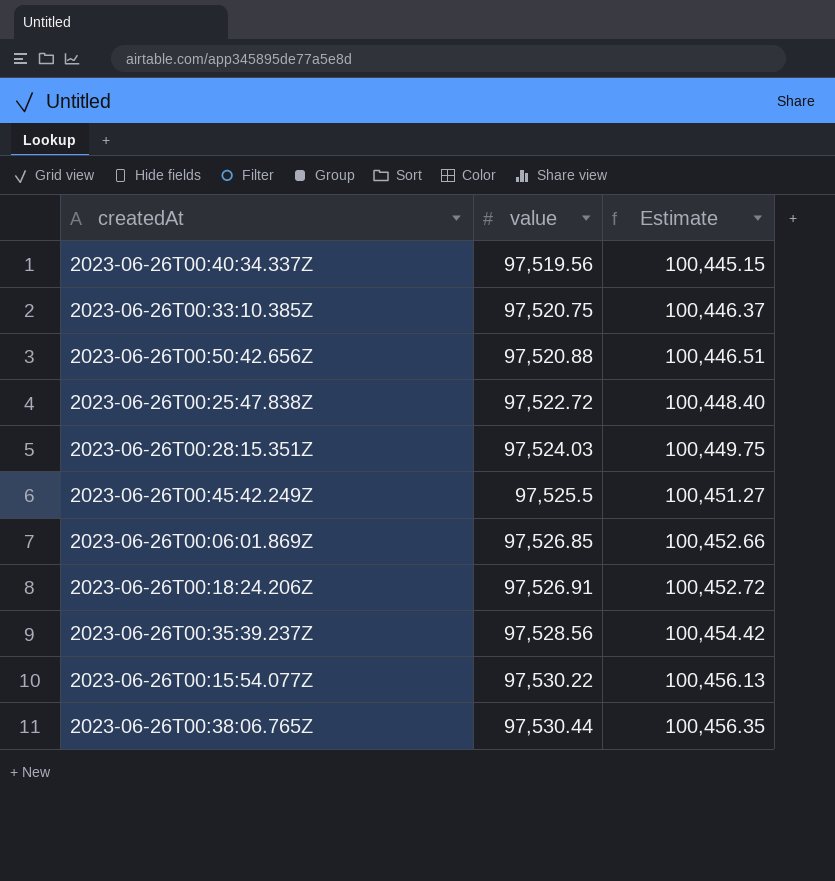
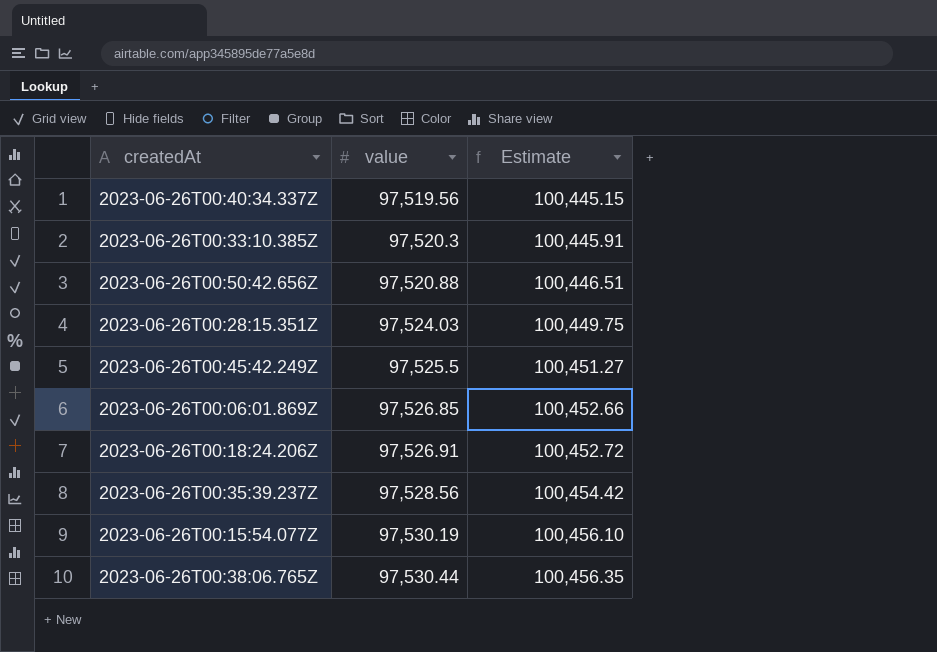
row 2023-06-26T00:25:47.838Z: 97,522.72 | 100,448.40 -> none
2023-06-26T00:33:10.385Z | value: 97,520.75 -> 97,520.3
2023-06-26T00:33:10.385Z | Estimate: 100,446.37 -> 100,445.91
2023-06-26T00:15:54.077Z | value: 97,530.22 -> 97,530.19
2023-06-26T00:15:54.077Z | Estimate: 100,456.13 -> 100,456.10

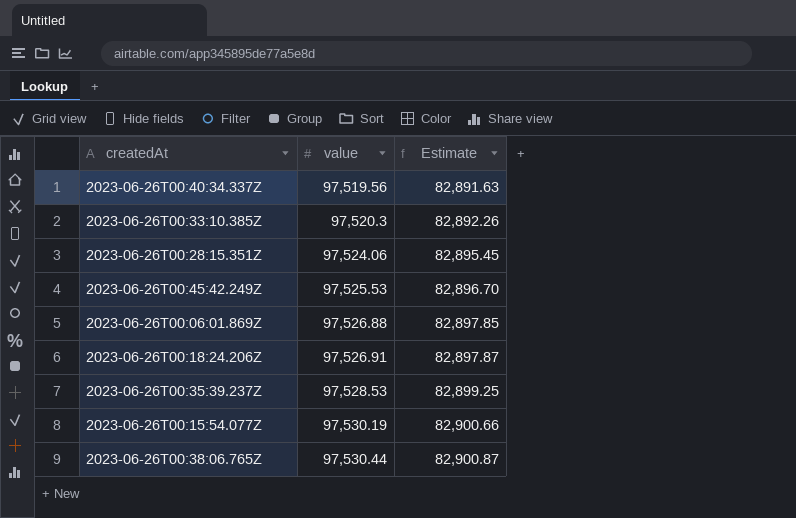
column Estimate | formula: [value] * 1.03 -> [value] * 0.85
row 2023-06-26T00:50:42.656Z: 97,520.88 | 100,446.51 -> none
2023-06-26T00:28:15.351Z | value: 97,524.03 -> 97,524.06
2023-06-26T00:45:42.249Z | value: 97,525.5 -> 97,525.53
2023-06-26T00:06:01.869Z | value: 97,526.85 -> 97,526.88
2023-06-26T00:35:39.237Z | value: 97,528.56 -> 97,528.53

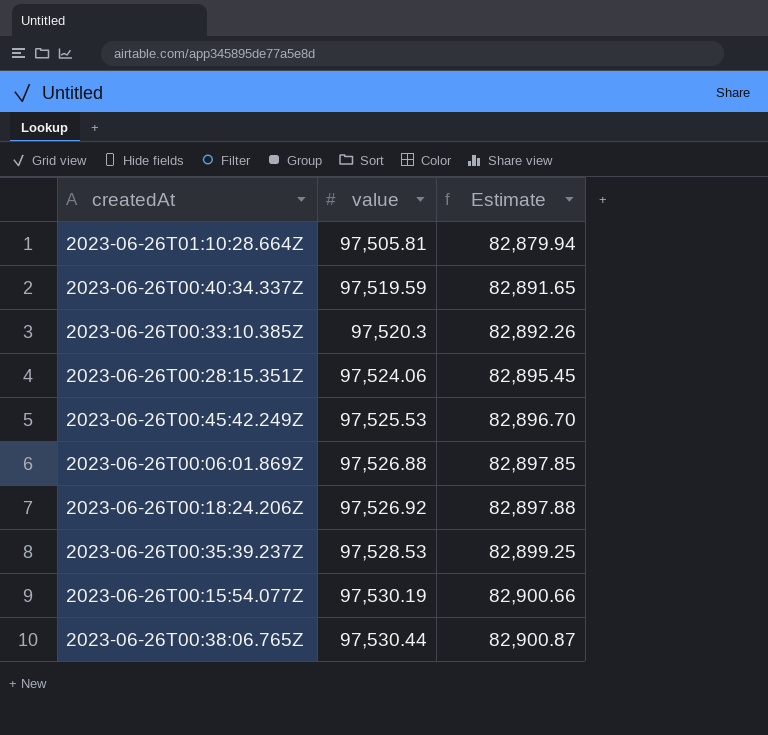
row 2023-06-26T01:10:28.664Z: none -> 97,505.81 | 82,879.94
2023-06-26T00:40:34.337Z | value: 97,519.56 -> 97,519.59
2023-06-26T00:40:34.337Z | Estimate: 82,891.63 -> 82,891.65
2023-06-26T00:18:24.206Z | value: 97,526.91 -> 97,526.92
2023-06-26T00:18:24.206Z | Estimate: 82,897.87 -> 82,897.88

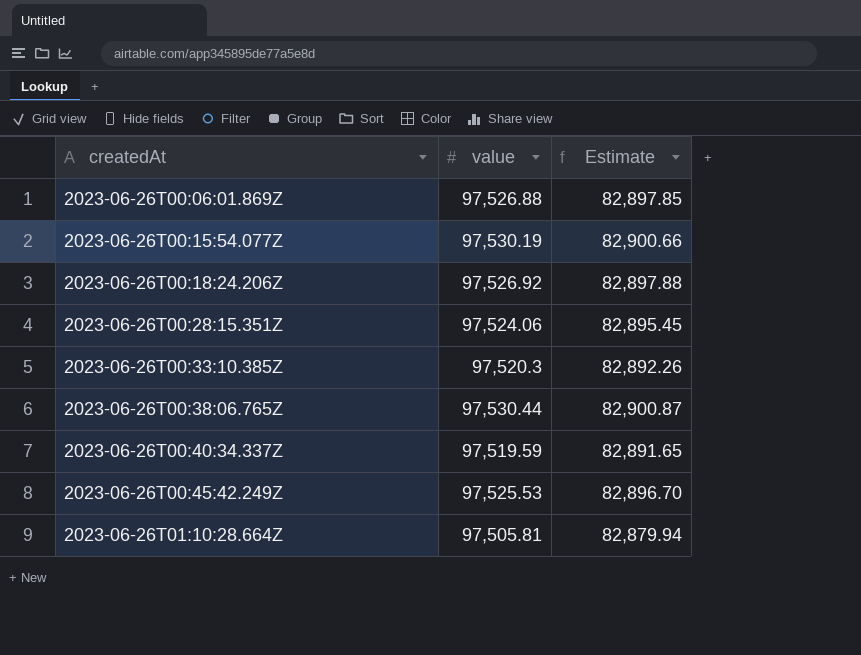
row order: value ascending -> createdAt ascending
row 2023-06-26T00:35:39.237Z: 97,528.53 | 82,899.25 -> none

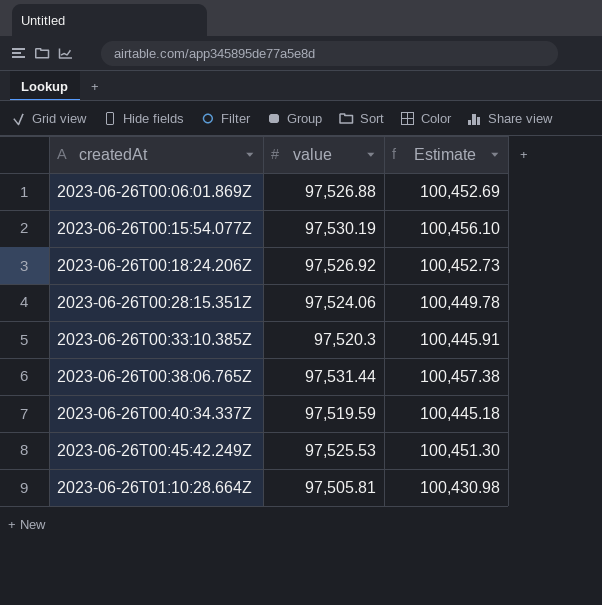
column Estimate | formula: [value] * 0.85 -> [value] * 1.03
2023-06-26T00:38:06.765Z | value: 97,530.44 -> 97,531.44

